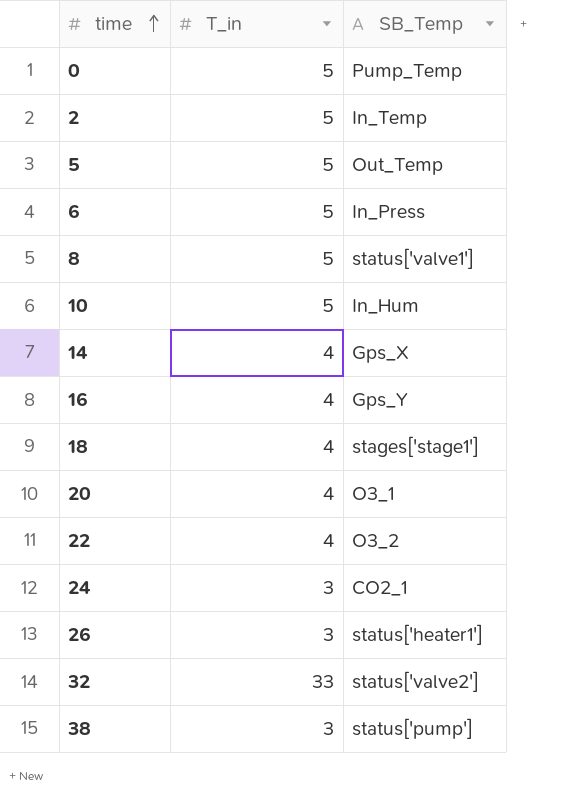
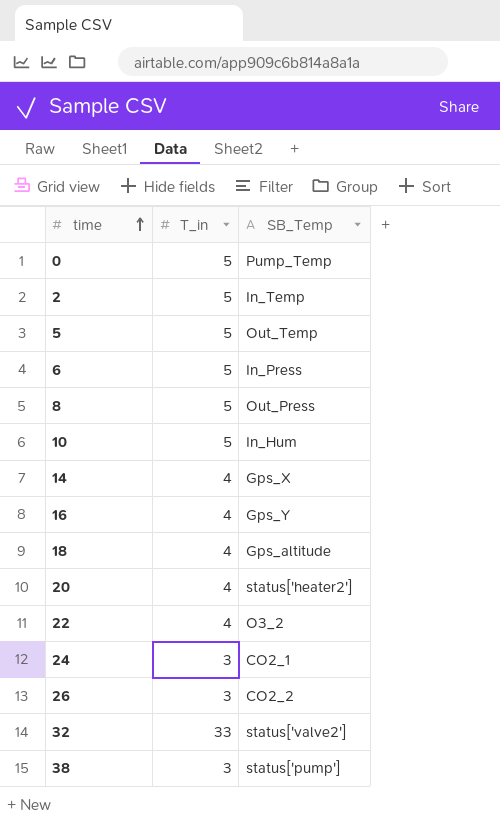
8 | SB_Temp: status['valve1'] -> Out_Press
18 | SB_Temp: stages['stage1'] -> Gps_altitude
20 | SB_Temp: O3_1 -> status['heater2']
26 | SB_Temp: status['heater1'] -> CO2_2

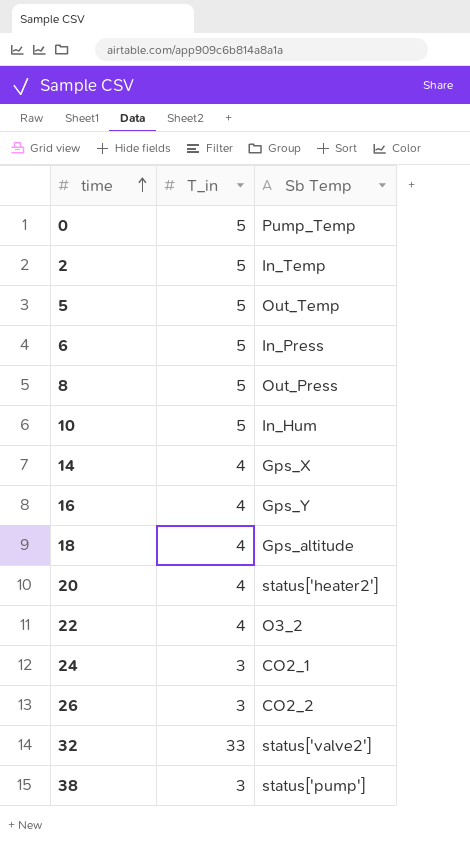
column name: SB_Temp -> Sb Temp

